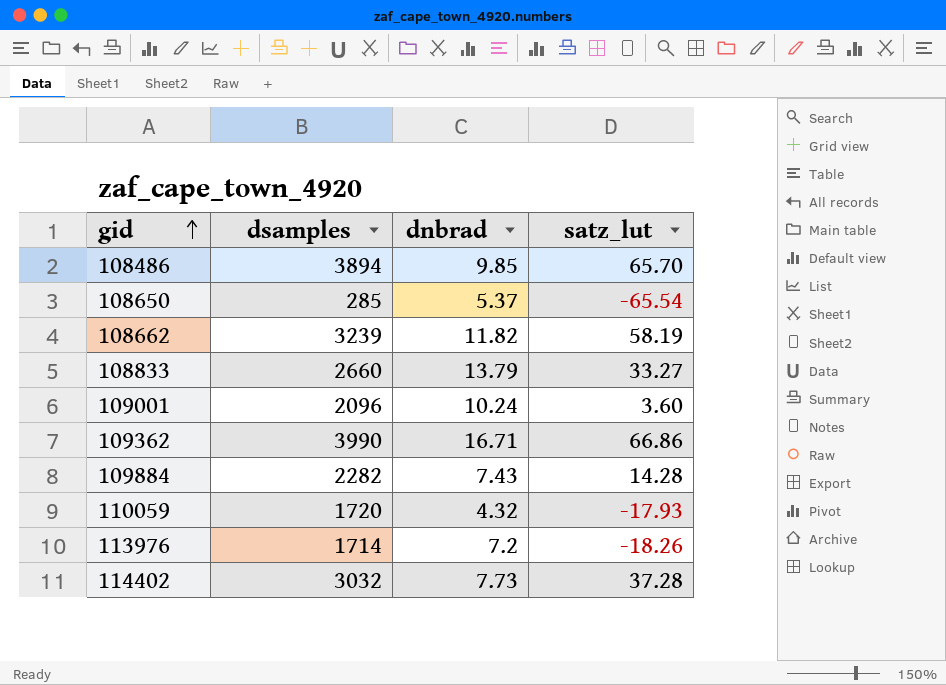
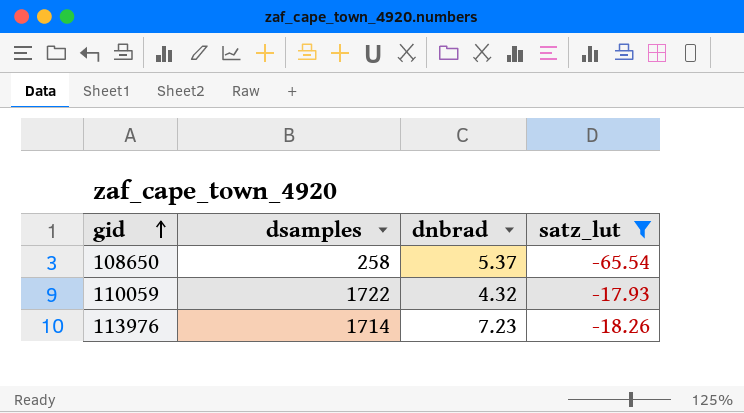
filter: none -> satz_lut <= -17.93
108650 | dsamples: 285 -> 258
110059 | dsamples: 1720 -> 1722
113976 | dnbrad: 7.2 -> 7.23

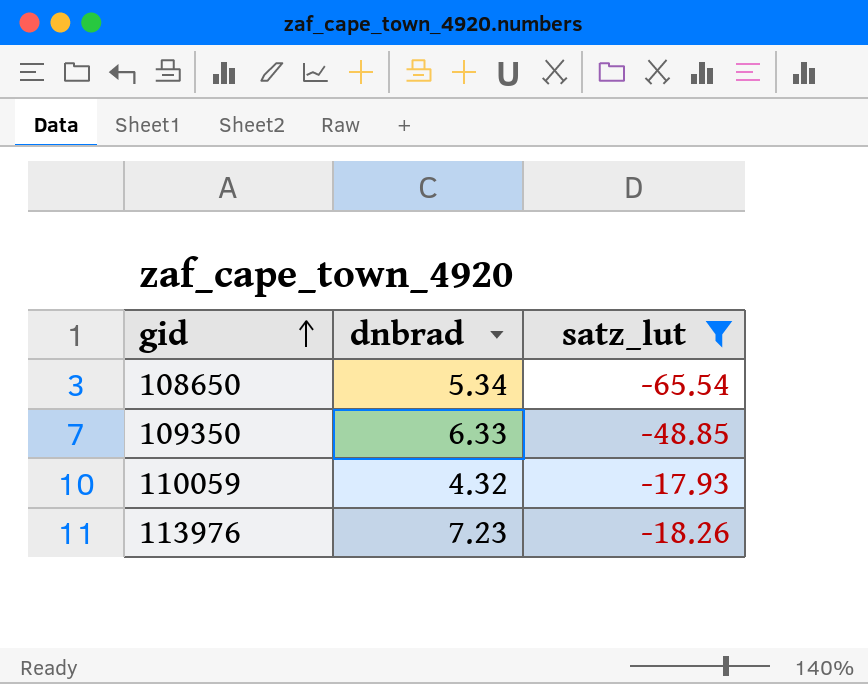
column dsamples | position: 2 -> none
108650 | dnbrad: 5.37 -> 5.34
row 109350: none -> 6.33 | -48.85

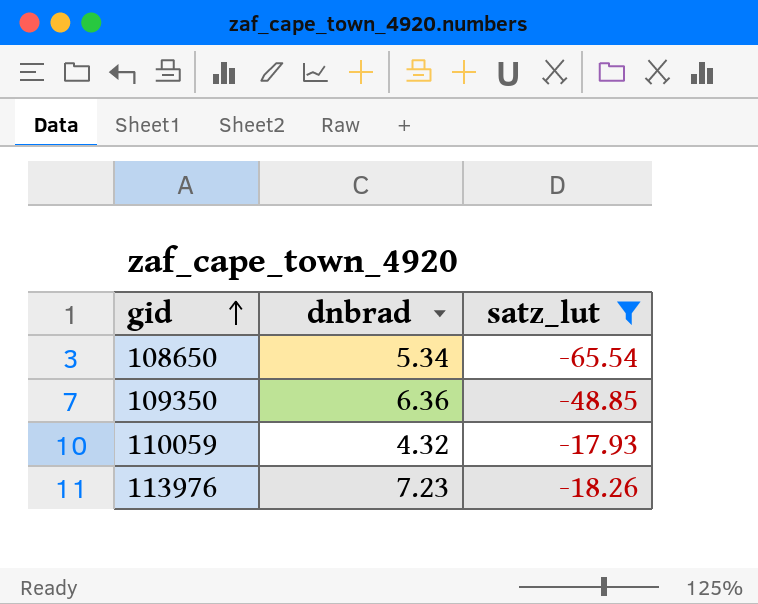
109350 | dnbrad: 6.33 -> 6.36

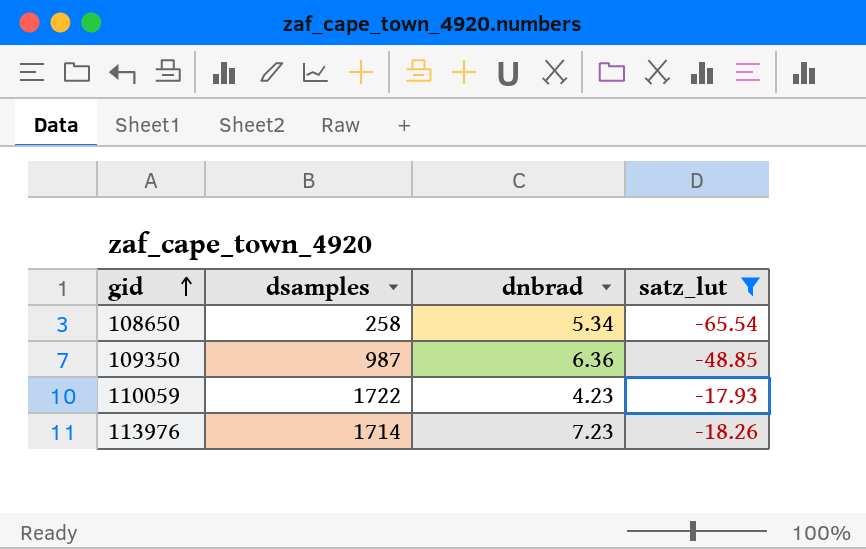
column dsamples | position: none -> 2
110059 | dnbrad: 4.32 -> 4.23

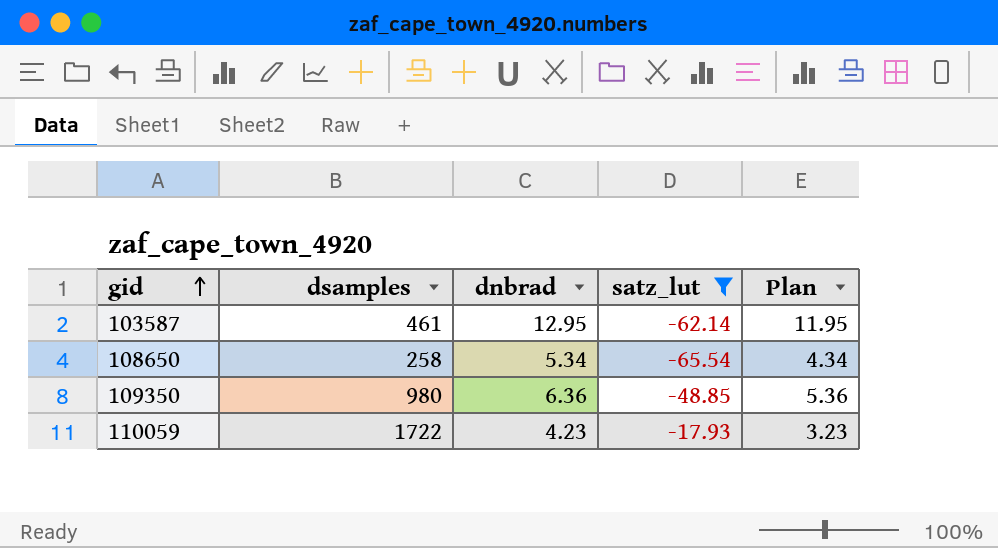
column Plan | formula: none -> [dnbrad] - 1
row 113976: 1714 | 7.23 | -18.26 -> none
row 103587: none -> 461 | 12.95 | -62.14 | 11.95
109350 | dsamples: 987 -> 980

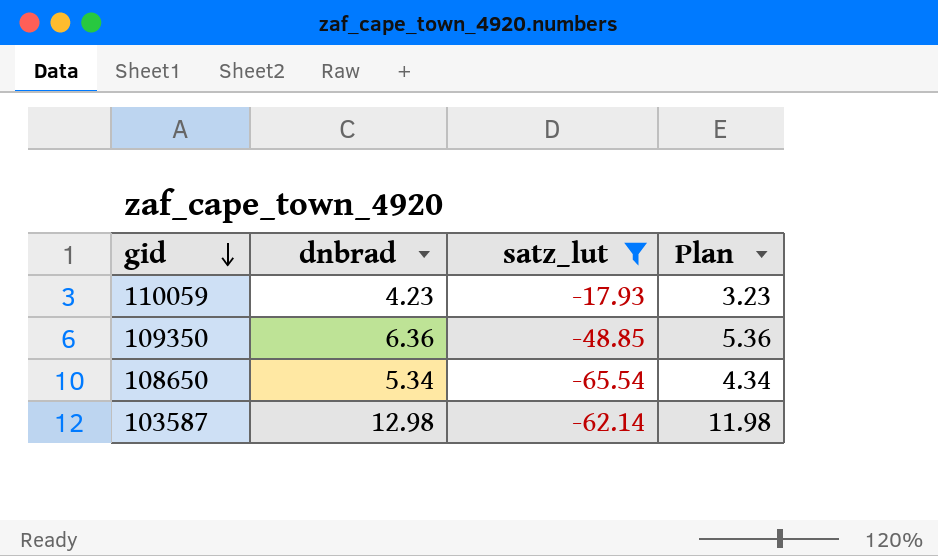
row order: gid ascending -> gid descending
column dsamples | position: 2 -> none
103587 | dnbrad: 12.95 -> 12.98
103587 | Plan: 11.95 -> 11.98

